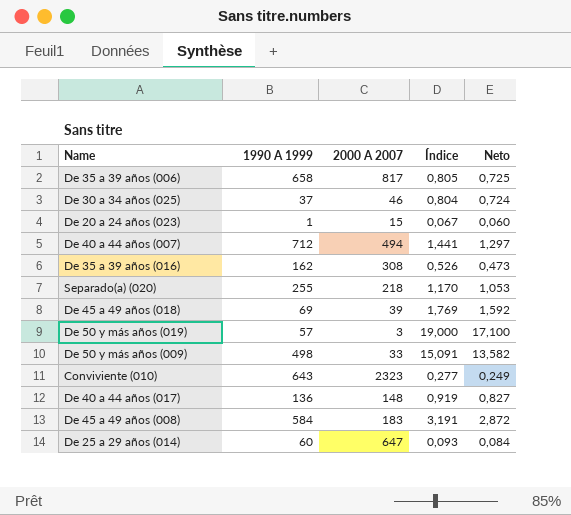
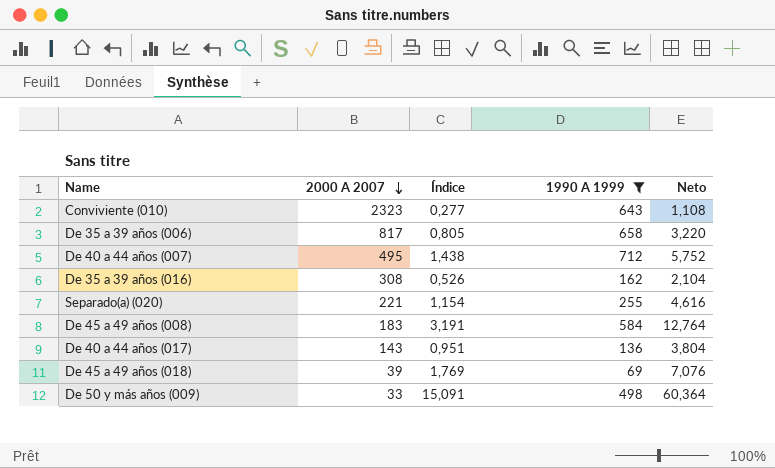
filter: none -> 1990 A 1999 >= 69
row order: none -> 2000 A 2007 descending
column 1990 A 1999 | position: 2 -> 4
column Neto | formula: [Índice] * 0,9 -> [Índice] * 4
De 40 a 44 años (007) | 2000 A 2007: 494 -> 495
De 40 a 44 años (007) | Índice: 1,441 -> 1,438
Separado(a) (020) | 2000 A 2007: 218 -> 221
Separado(a) (020) | Índice: 1,170 -> 1,154
De 40 a 44 años (017) | 2000 A 2007: 148 -> 143
De 40 a 44 años (017) | Índice: 0,919 -> 0,951

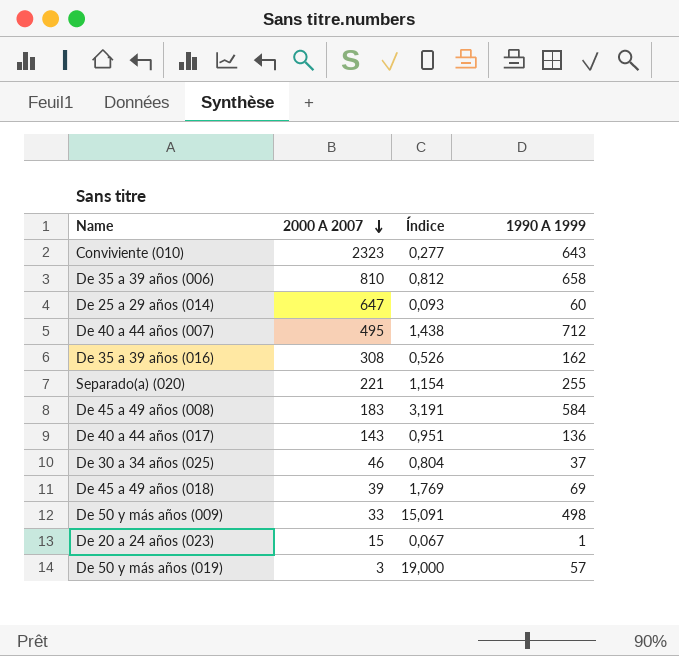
filter: 1990 A 1999 >= 69 -> none
column Neto | formula: [Índice] * 4 -> none
De 35 a 39 años (006) | 2000 A 2007: 817 -> 810
De 35 a 39 años (006) | Índice: 0,805 -> 0,812

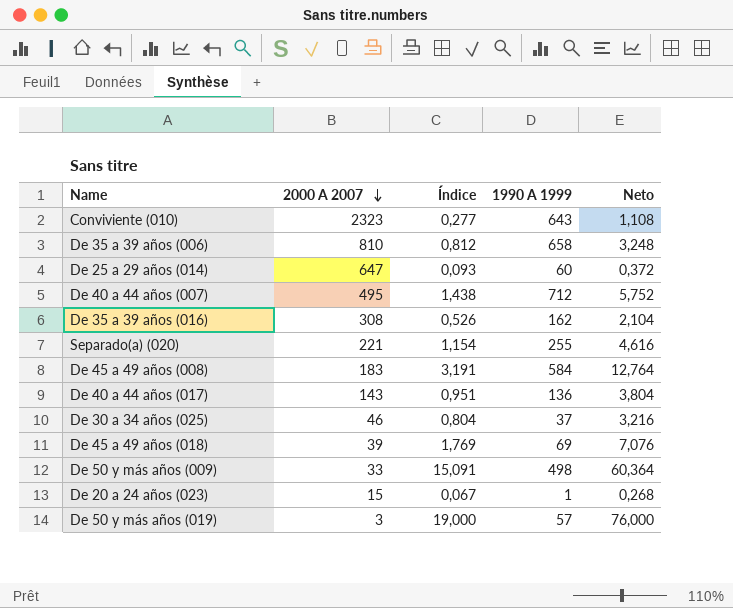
column Neto | formula: none -> [Índice] * 4

